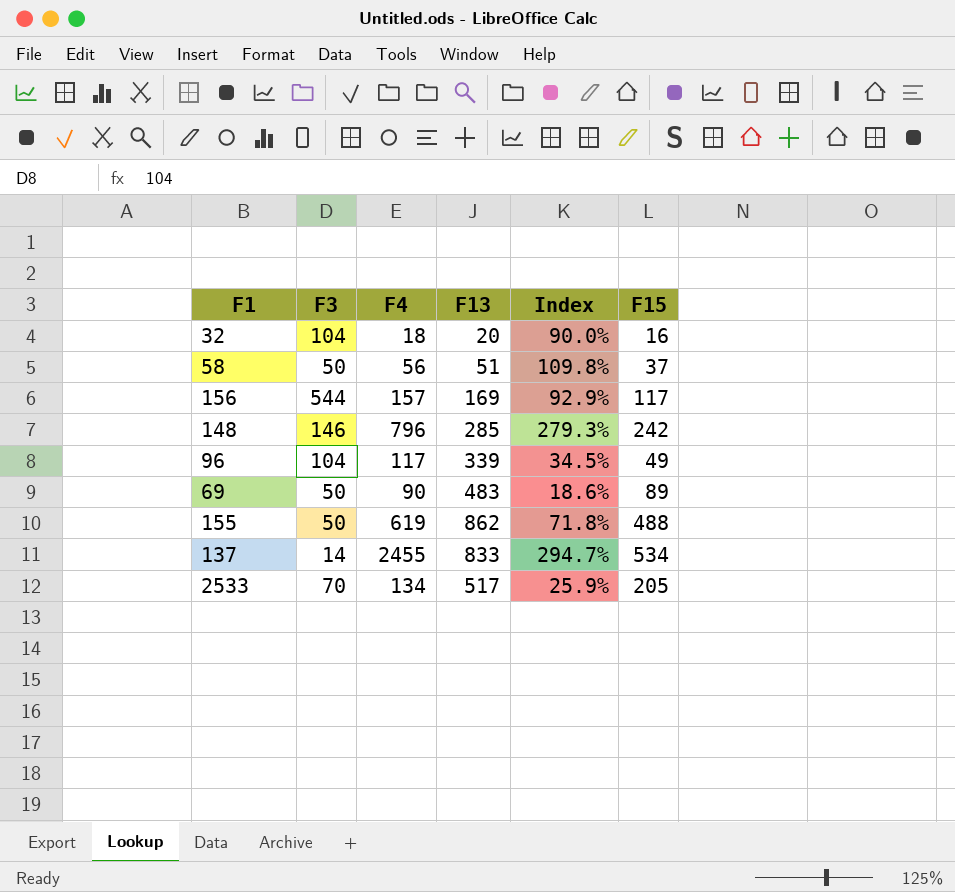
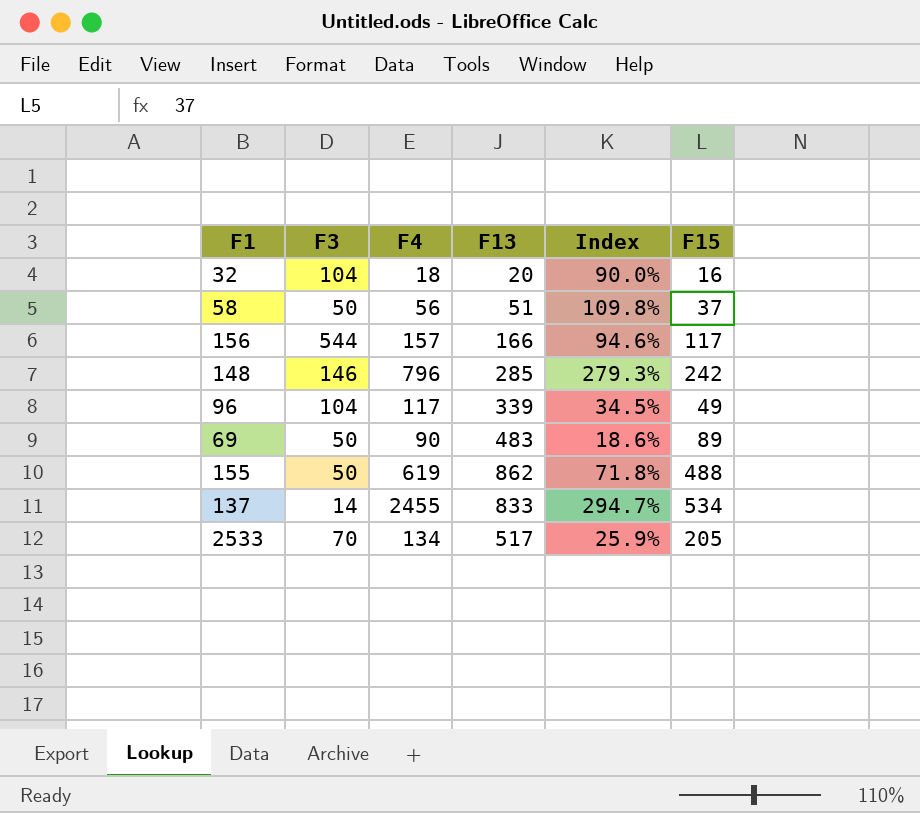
156 | F13: 169 -> 166
156 | Index: 92.9% -> 94.6%

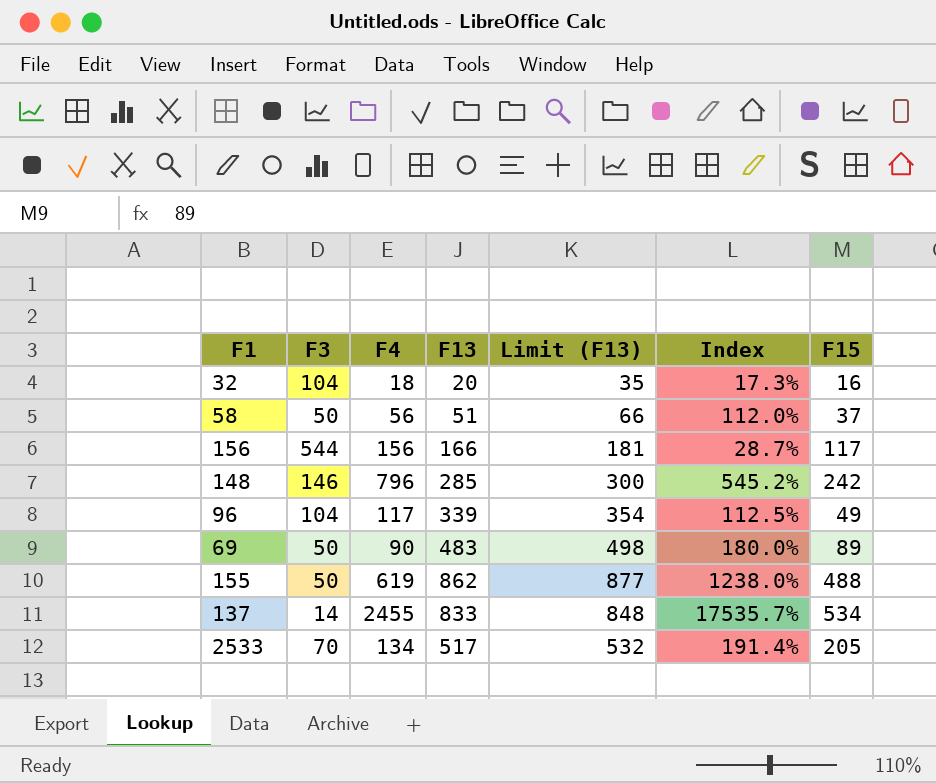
column Limit (F13) | formula: none -> [F13] + 15
column Index | formula: [F4] / [F13] -> [F4] / [F3]
156 | F4: 157 -> 156

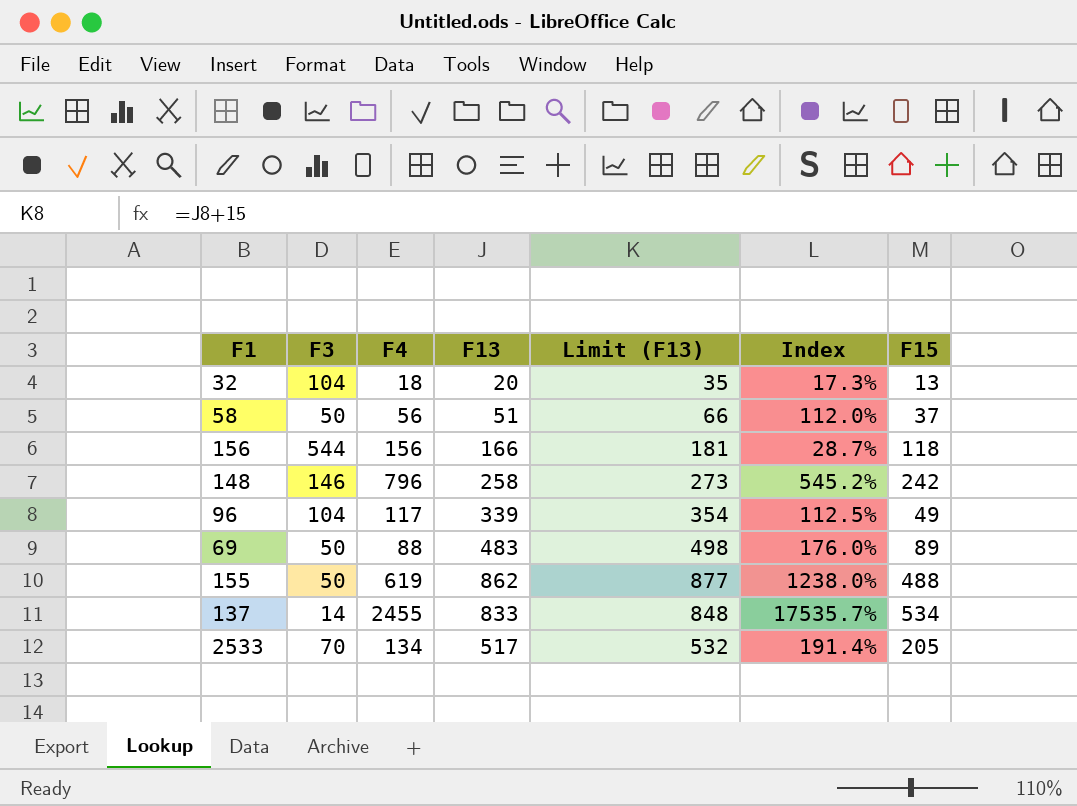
32 | F15: 16 -> 13
156 | F15: 117 -> 118
148 | F13: 285 -> 258
148 | Limit (F13): 300 -> 273
69 | F4: 90 -> 88
69 | Index: 180.0% -> 176.0%

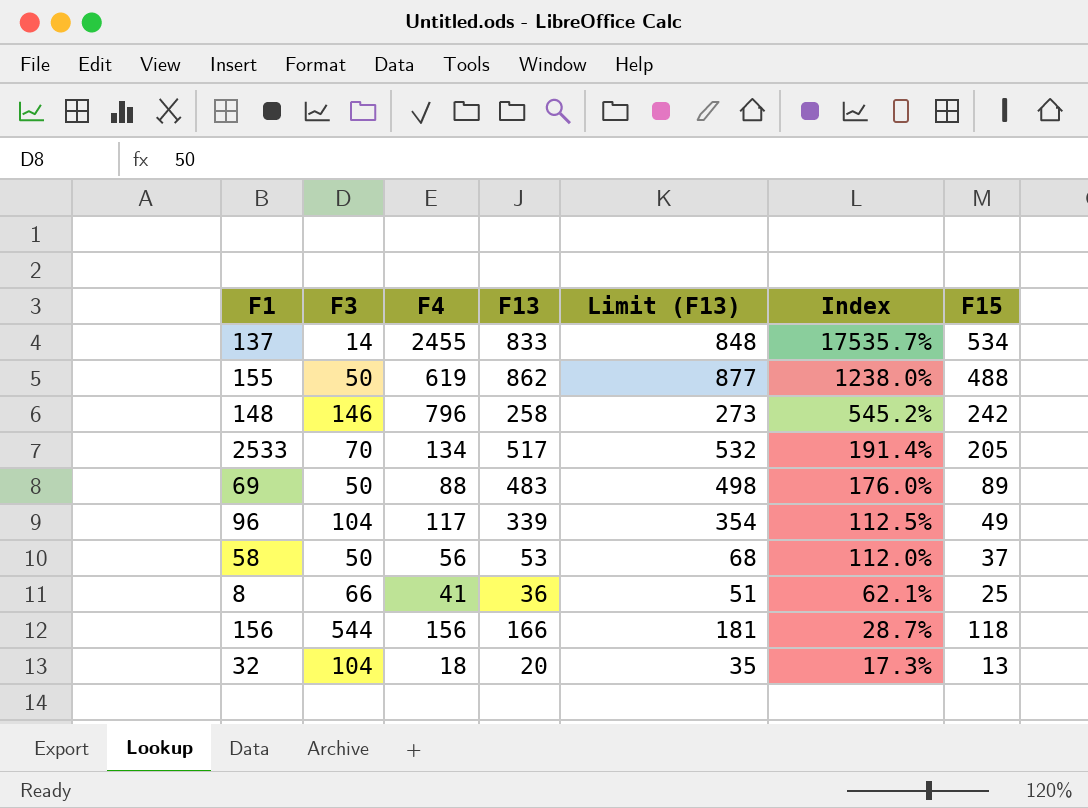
row order: none -> Index descending
58 | F13: 51 -> 53
58 | Limit (F13): 66 -> 68
row 8: none -> 66 | 41 | 36 | 51 | 62.1% | 25

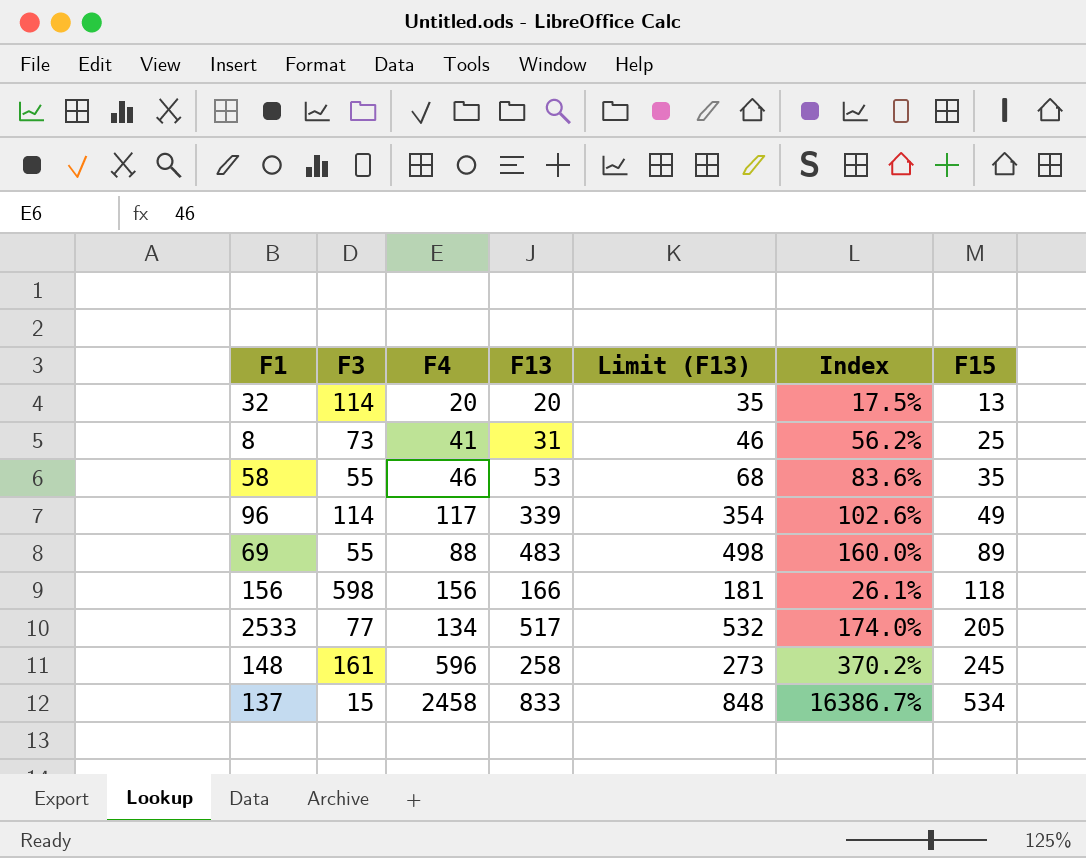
row order: Index descending -> F15 ascending
row 155: 50 | 619 | 862 | 877 | 1238.0% | 488 -> none
32 | F3: 104 -> 114
32 | F4: 18 -> 20
32 | Index: 17.3% -> 17.5%
8 | F3: 66 -> 73
8 | F13: 36 -> 31
8 | Limit (F13): 51 -> 46
8 | Index: 62.1% -> 56.2%
58 | F3: 50 -> 55
58 | F4: 56 -> 46
58 | Index: 112.0% -> 83.6%
58 | F15: 37 -> 35
96 | F3: 104 -> 114
96 | Index: 112.5% -> 102.6%
69 | F3: 50 -> 55
69 | Index: 176.0% -> 160.0%
156 | F3: 544 -> 598
156 | Index: 28.7% -> 26.1%
2533 | F3: 70 -> 77
2533 | Index: 191.4% -> 174.0%
148 | F3: 146 -> 161
148 | F4: 796 -> 596
148 | Index: 545.2% -> 370.2%
148 | F15: 242 -> 245
137 | F3: 14 -> 15
137 | F4: 2455 -> 2458
137 | Index: 17535.7% -> 16386.7%

